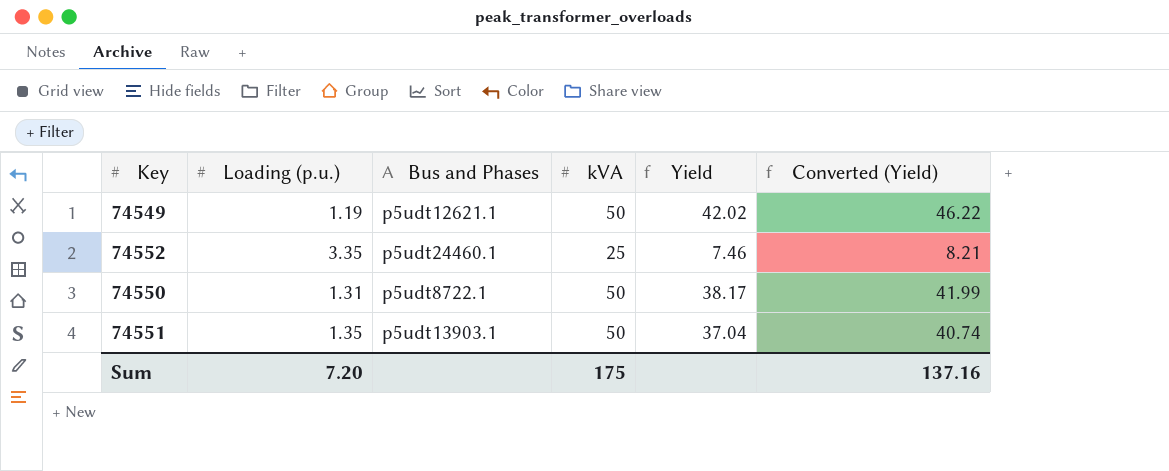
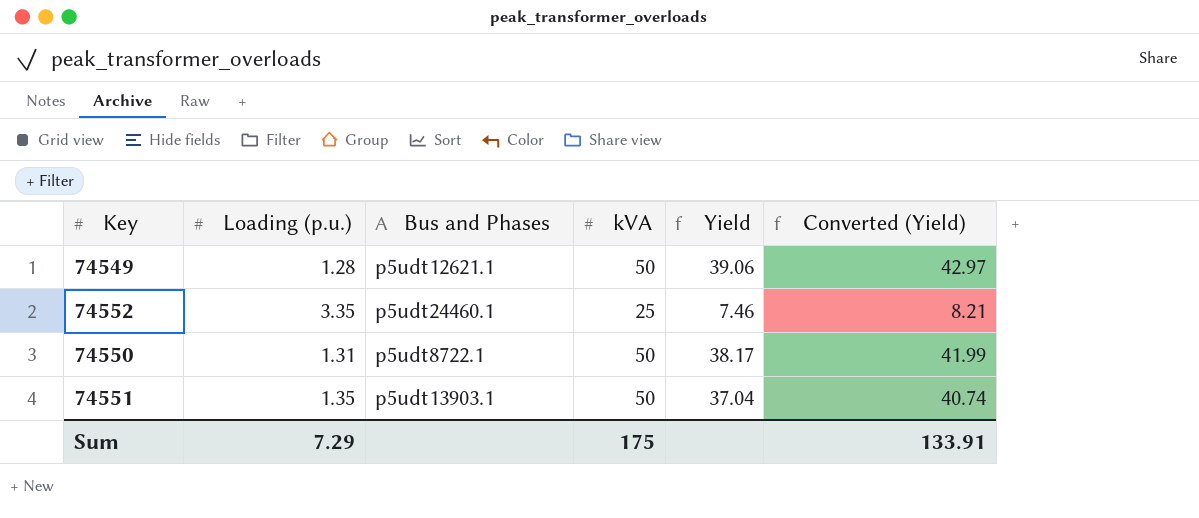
74549 | Loading (p.u.): 1.19 -> 1.28
74549 | Yield: 42.02 -> 39.06
74549 | Converted (Yield): 46.22 -> 42.97
Sum | Loading (p.u.): 7.20 -> 7.29
Sum | Converted (Yield): 137.16 -> 133.91

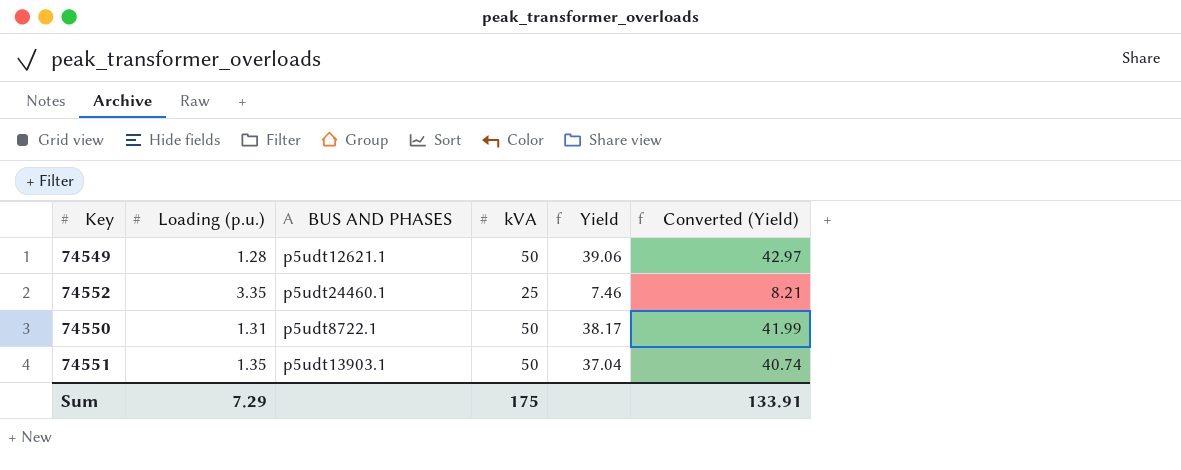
column name: Bus and Phases -> BUS AND PHASES

